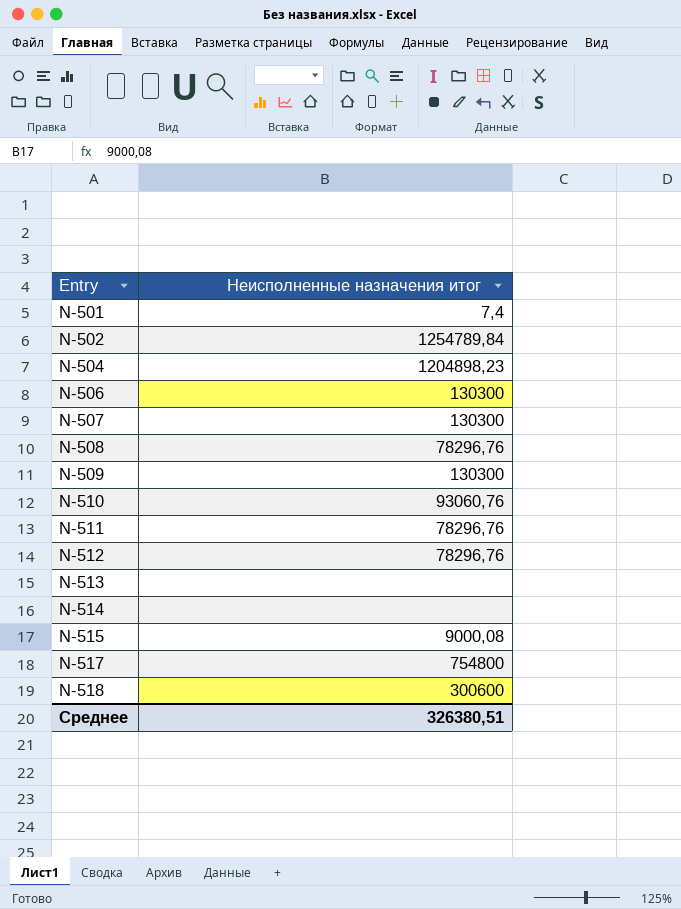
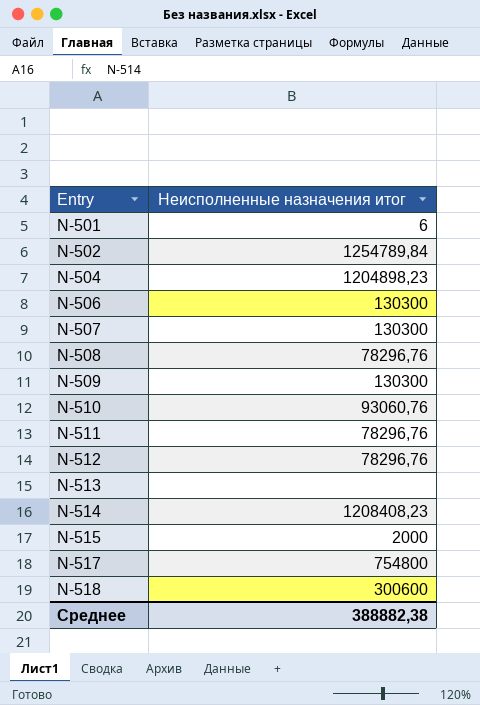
N-501 | Неисполненные назначения итог: 7,4 -> 6
N-514 | Неисполненные назначения итог: none -> 1208408,23
N-515 | Неисполненные назначения итог: 9000,08 -> 2000
Среднее | Неисполненные назначения итог: 326380,51 -> 388882,38

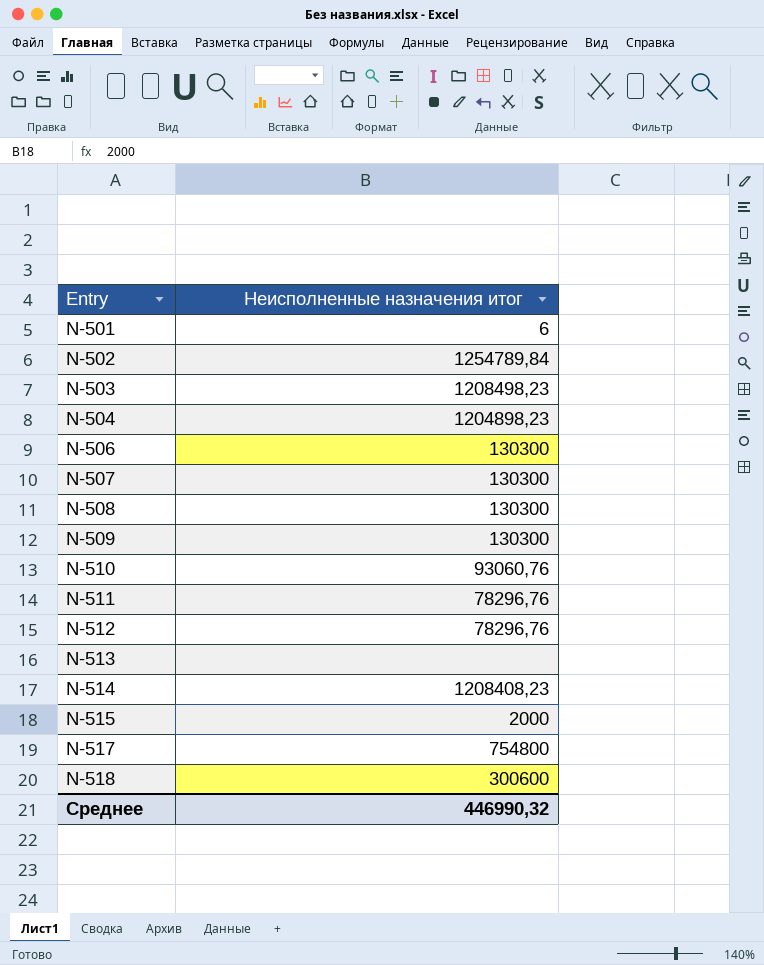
row N-503: none -> 1208498,23
N-508 | Неисполненные назначения итог: 78296,76 -> 130300
Среднее | Неисполненные назначения итог: 388882,38 -> 446990,32

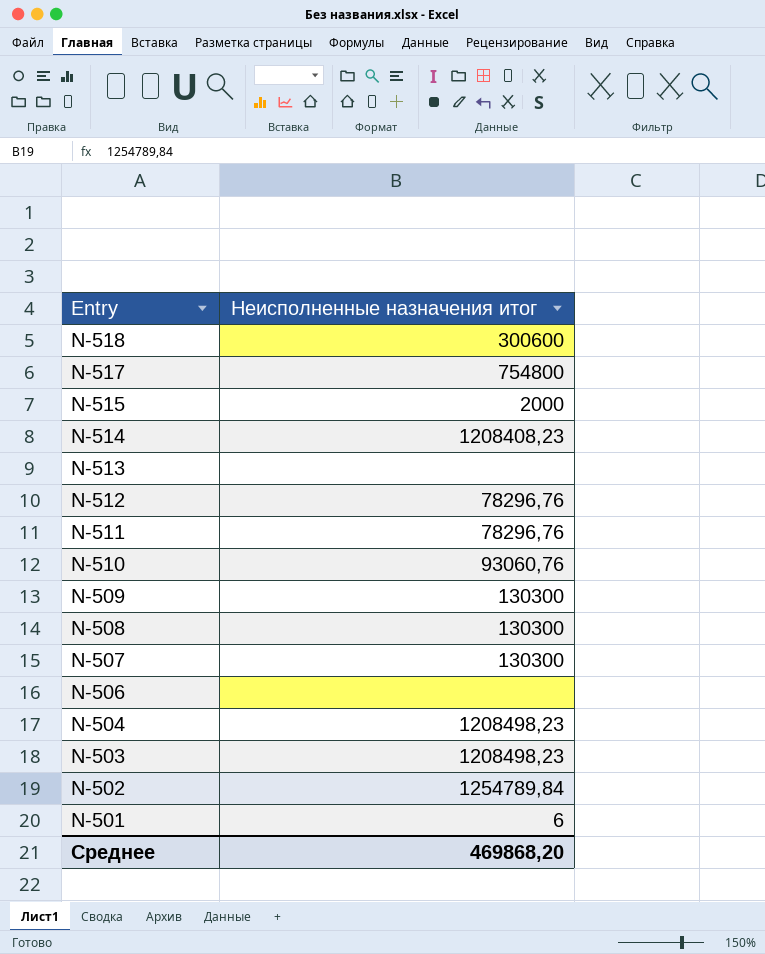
row order: Entry ascending -> Entry descending
N-506 | Неисполненные назначения итог: 130300 -> none
N-504 | Неисполненные назначения итог: 1204898,23 -> 1208498,23
Среднее | Неисполненные назначения итог: 446990,32 -> 469868,20

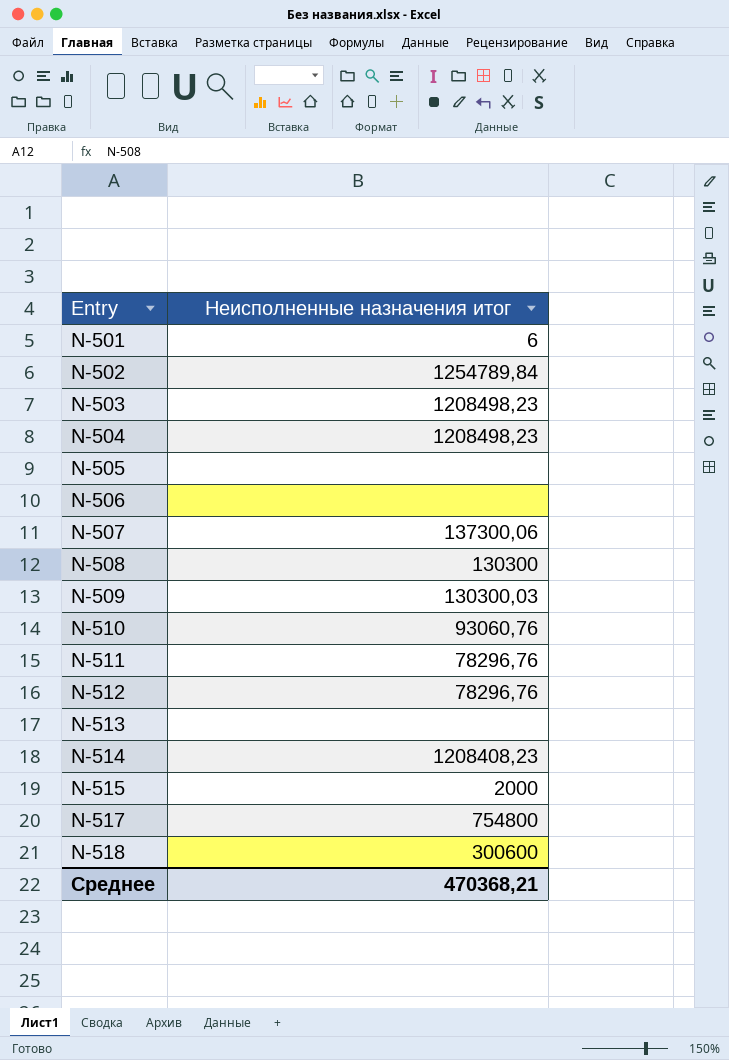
row order: Entry descending -> Entry ascending
row N-505: none -> none
N-507 | Неисполненные назначения итог: 130300 -> 137300,06
N-509 | Неисполненные назначения итог: 130300 -> 130300,03
Среднее | Неисполненные назначения итог: 469868,20 -> 470368,21

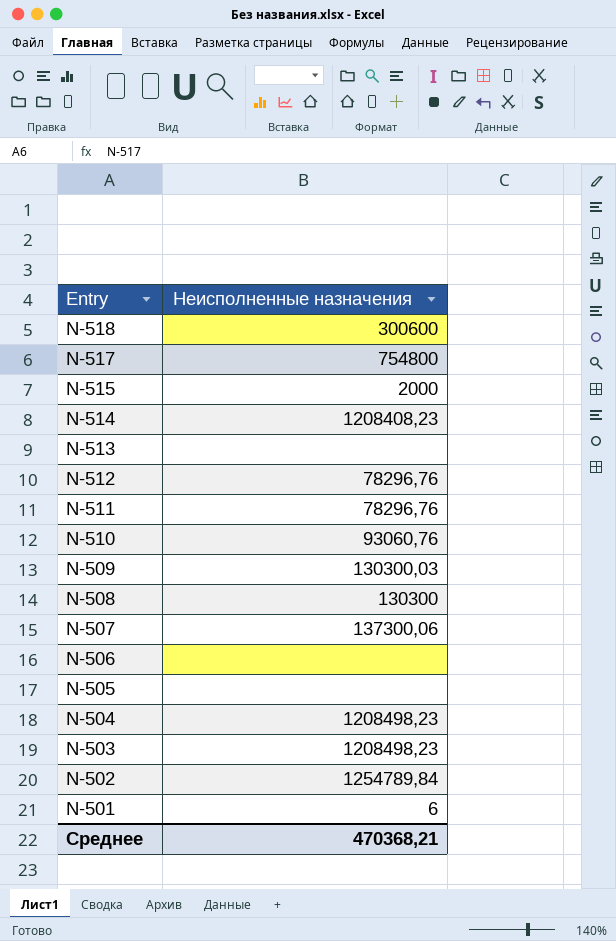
row order: Entry ascending -> Entry descending
column name: Неисполненные назначения итог -> Неисполненные назначения

